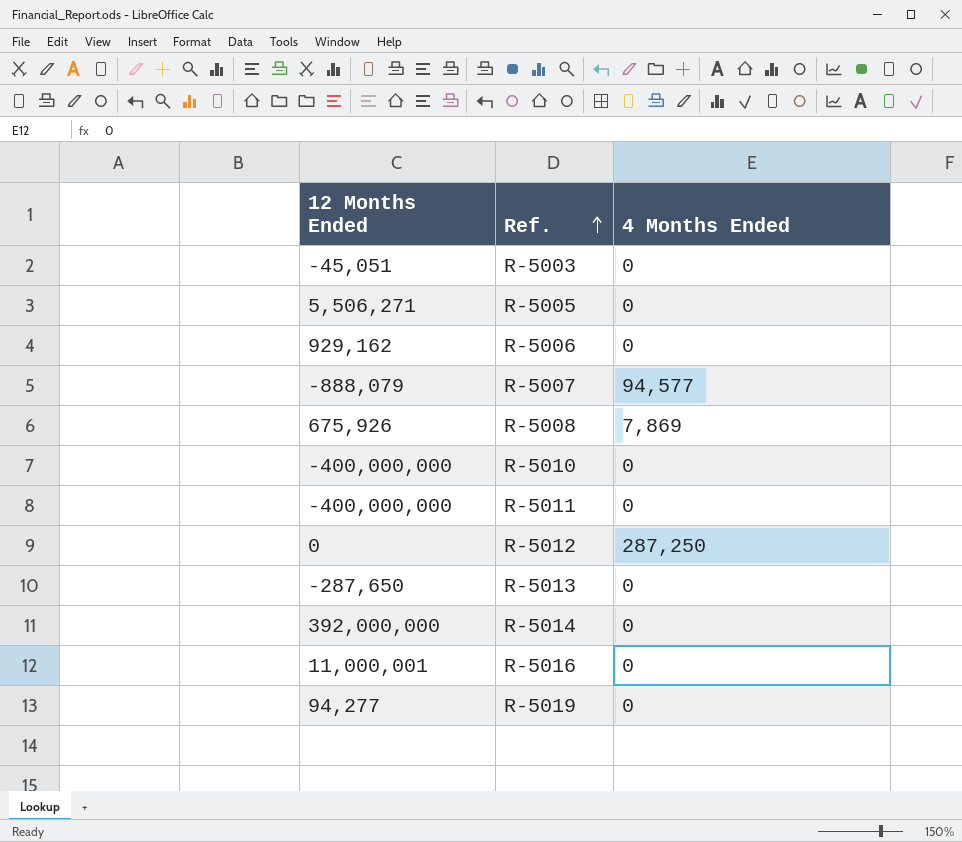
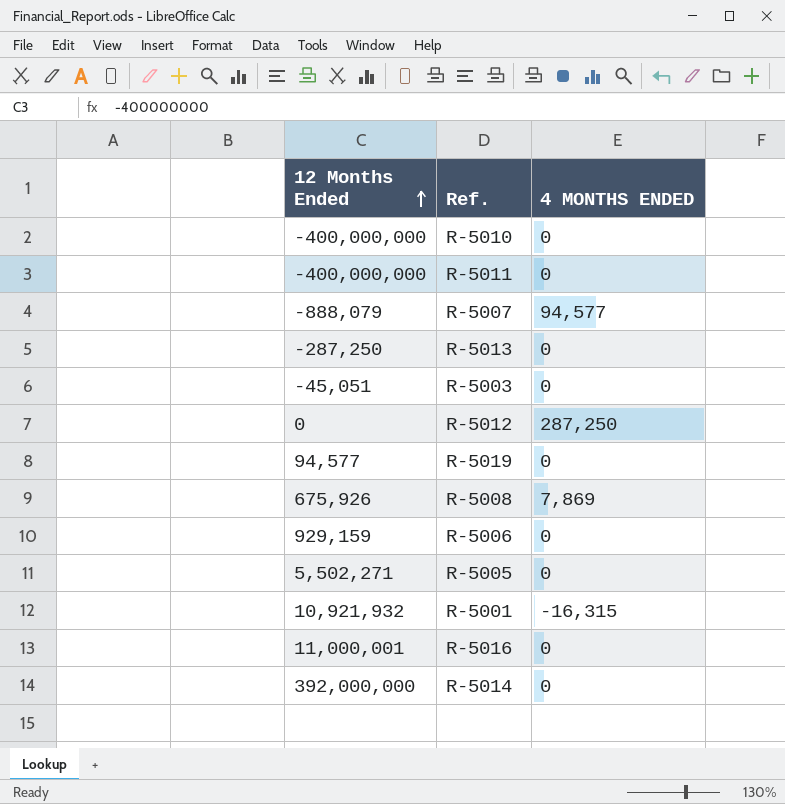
row order: Ref. ascending -> 12 Months Ended ascending
column name: 4 Months Ended -> 4 MONTHS ENDED
R-5013 | 12 Months Ended: -287,650 -> -287,250
R-5019 | 12 Months Ended: 94,277 -> 94,577
R-5006 | 12 Months Ended: 929,162 -> 929,159
R-5005 | 12 Months Ended: 5,506,271 -> 5,502,271
row R-5001: none -> 10,921,932 | -16,315

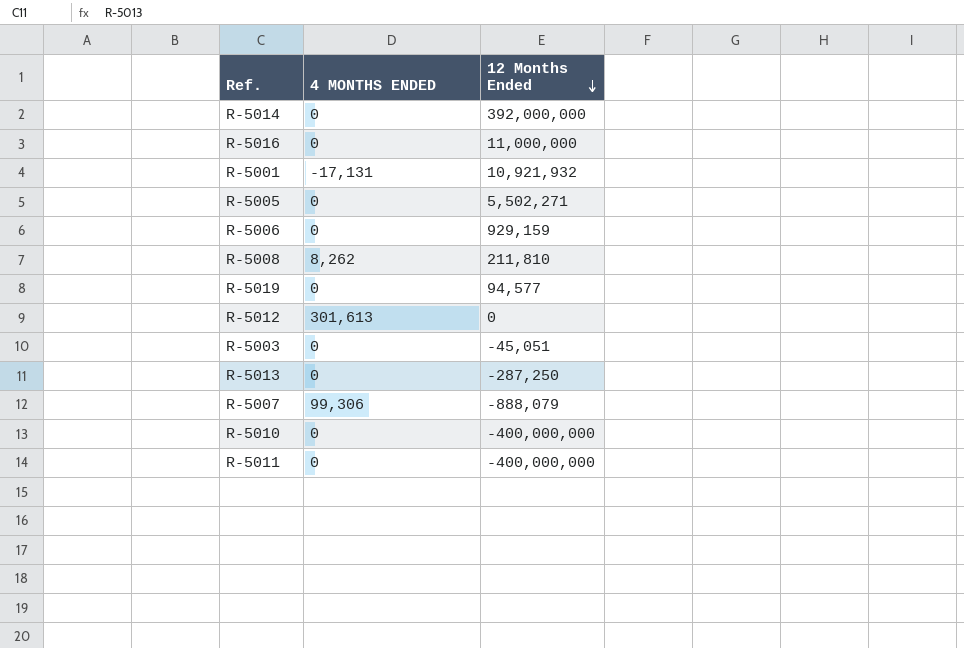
row order: 12 Months Ended ascending -> 12 Months Ended descending
column 12 Months Ended | position: 1 -> 3
R-5016 | 12 Months Ended: 11,000,001 -> 11,000,000
R-5001 | 4 MONTHS ENDED: -16,315 -> -17,131
R-5008 | 4 MONTHS ENDED: 7,869 -> 8,262
R-5008 | 12 Months Ended: 675,926 -> 211,810
R-5012 | 4 MONTHS ENDED: 287,250 -> 301,613
R-5007 | 4 MONTHS ENDED: 94,577 -> 99,306

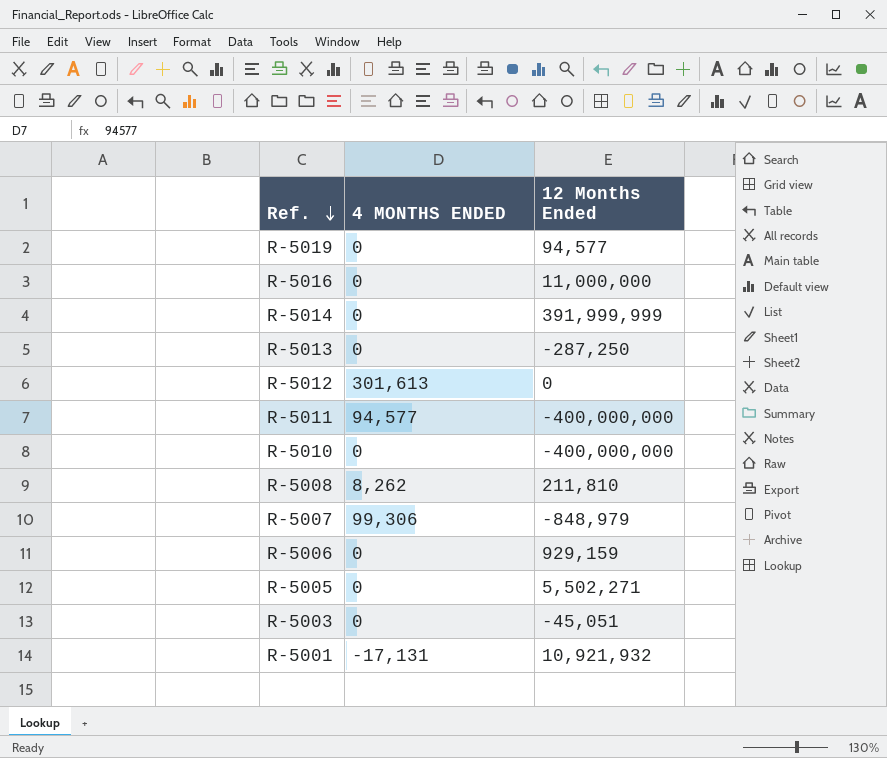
row order: 12 Months Ended descending -> Ref. descending
R-5014 | 12 Months Ended: 392,000,000 -> 391,999,999
R-5011 | 4 MONTHS ENDED: 0 -> 94,577
R-5007 | 12 Months Ended: -888,079 -> -848,979

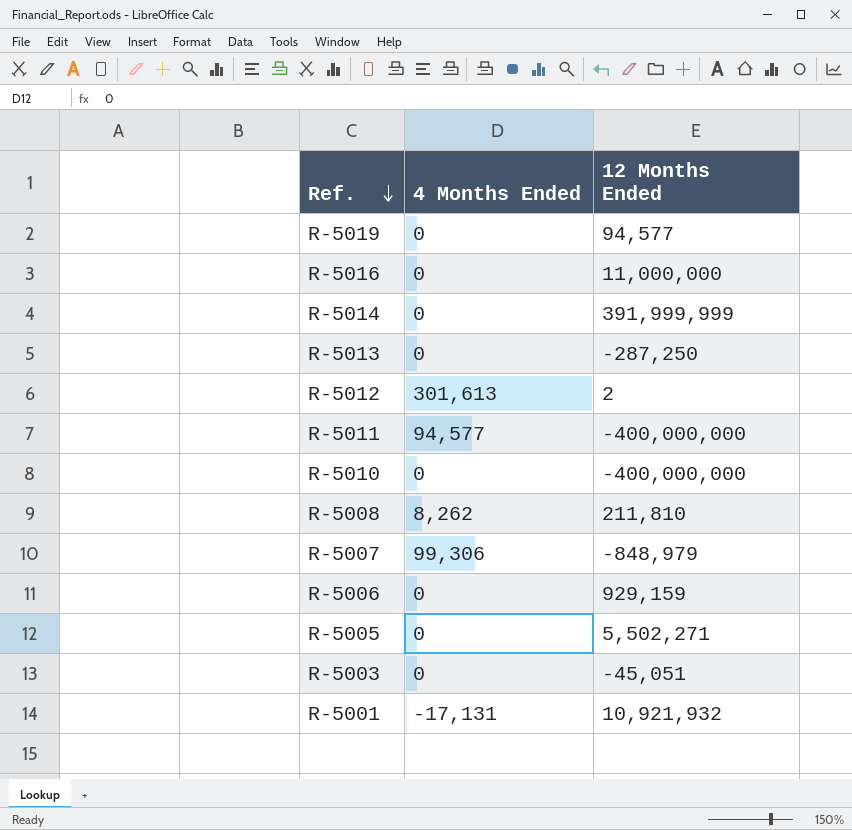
column name: 4 MONTHS ENDED -> 4 Months Ended
R-5012 | 12 Months Ended: 0 -> 2

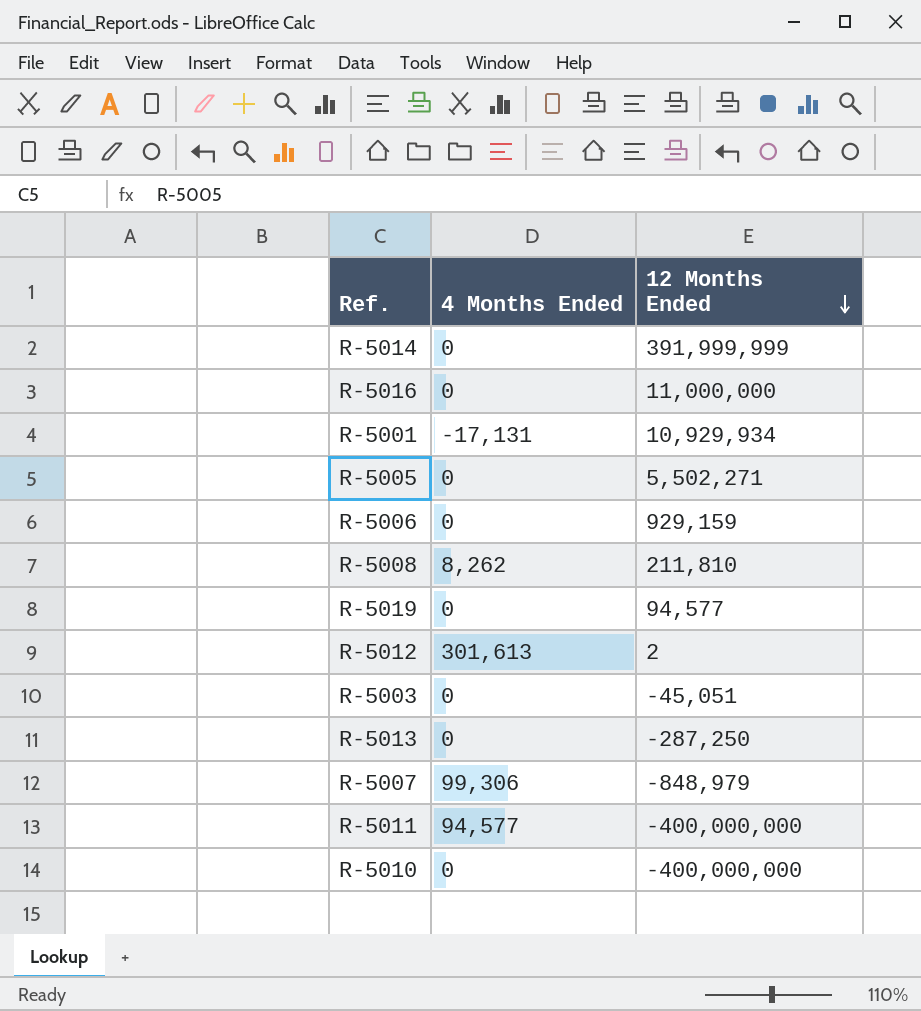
row order: Ref. descending -> 12 Months Ended descending
R-5001 | 12 Months Ended: 10,921,932 -> 10,929,934

